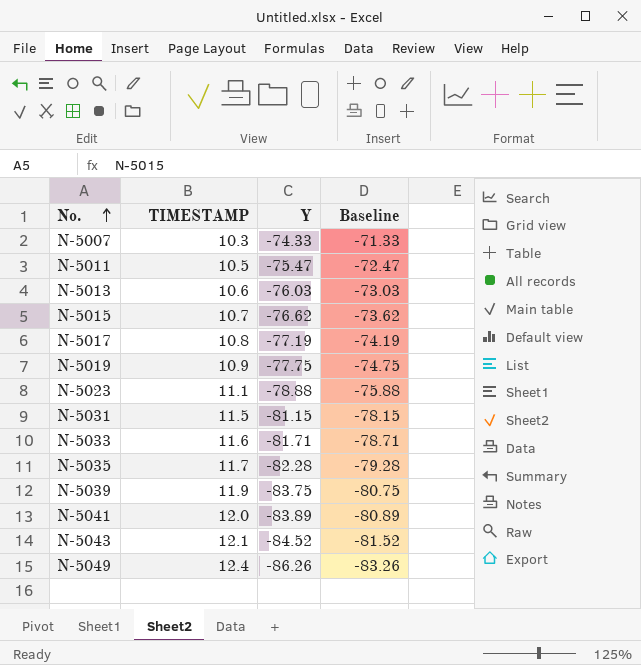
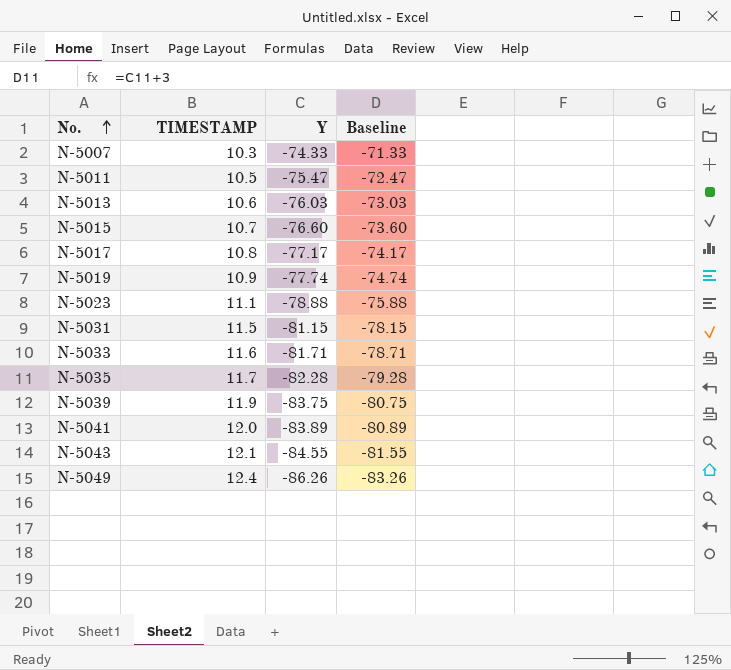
N-5015 | Y: -76.62 -> -76.60
N-5015 | Baseline: -73.62 -> -73.60
N-5017 | Y: -77.19 -> -77.17
N-5017 | Baseline: -74.19 -> -74.17
N-5019 | Y: -77.75 -> -77.74
N-5019 | Baseline: -74.75 -> -74.74
N-5043 | Y: -84.52 -> -84.55
N-5043 | Baseline: -81.52 -> -81.55

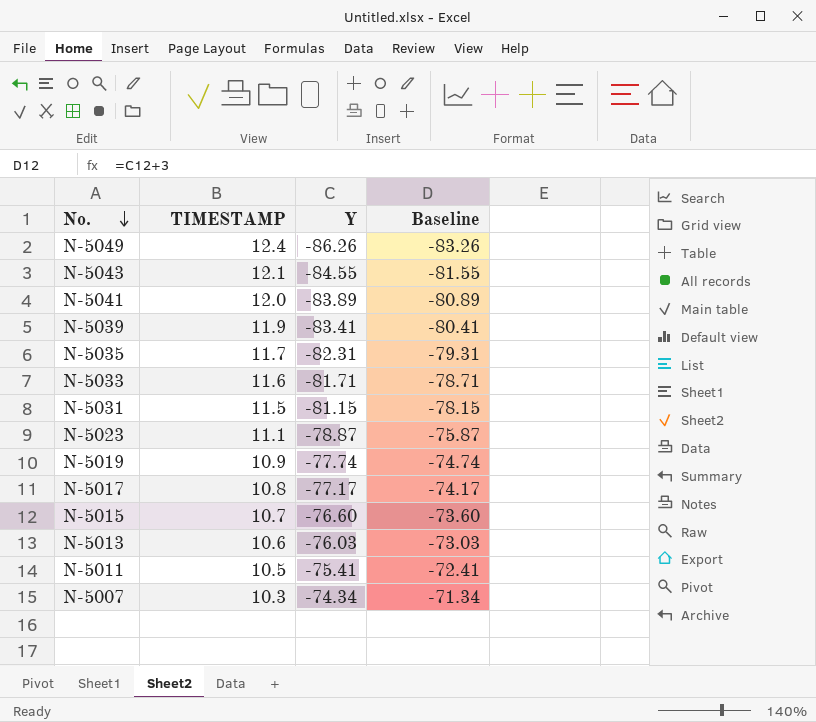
row order: No. ascending -> No. descending
N-5039 | Y: -83.75 -> -83.41
N-5039 | Baseline: -80.75 -> -80.41
N-5035 | Y: -82.28 -> -82.31
N-5035 | Baseline: -79.28 -> -79.31
N-5023 | Y: -78.88 -> -78.87
N-5023 | Baseline: -75.88 -> -75.87
N-5011 | Y: -75.47 -> -75.41
N-5011 | Baseline: -72.47 -> -72.41
N-5007 | Y: -74.33 -> -74.34
N-5007 | Baseline: -71.33 -> -71.34

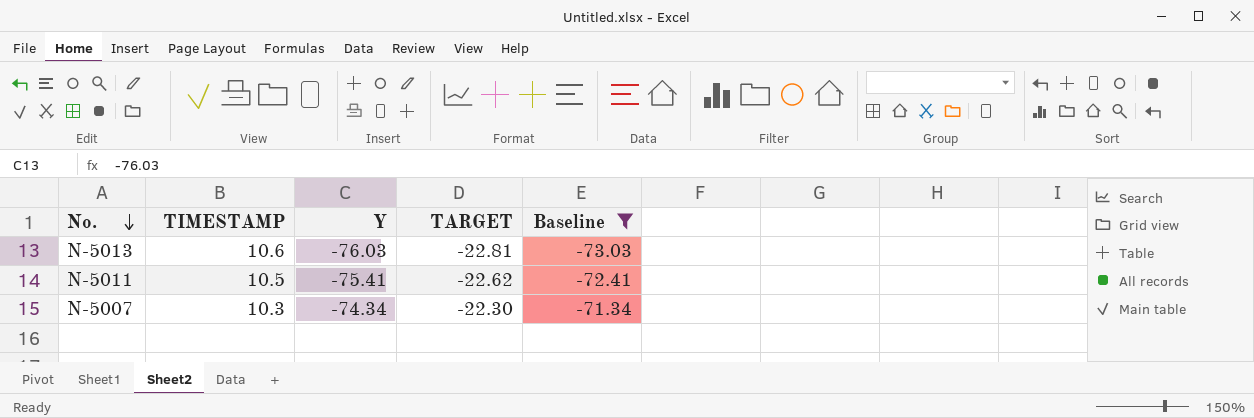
filter: none -> Baseline >= -73.03
column TARGET | formula: none -> [Y] * 0.3

